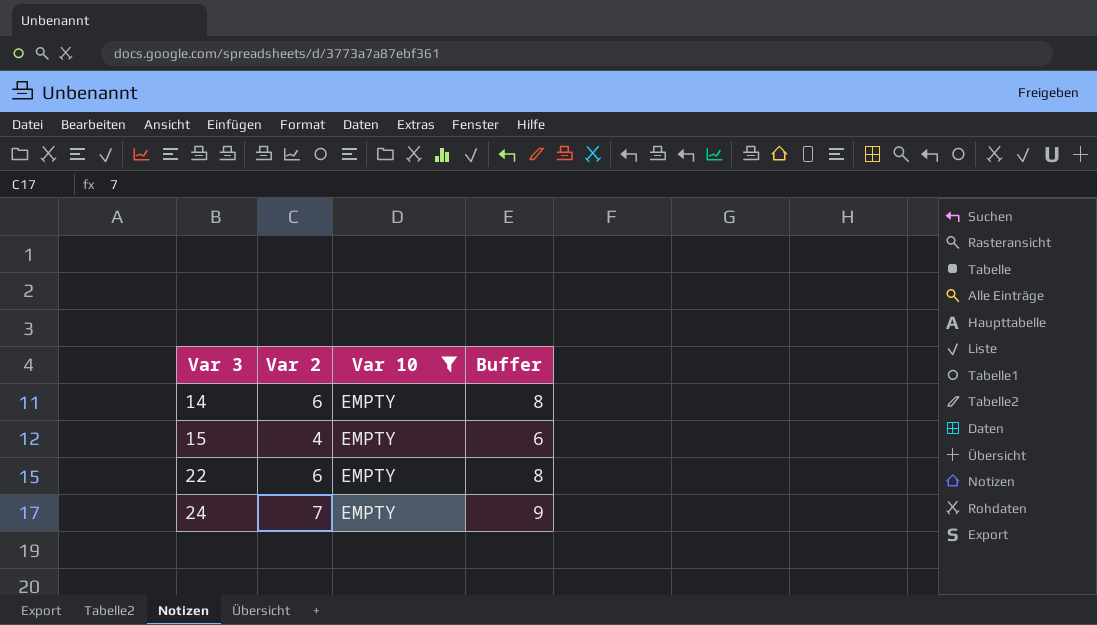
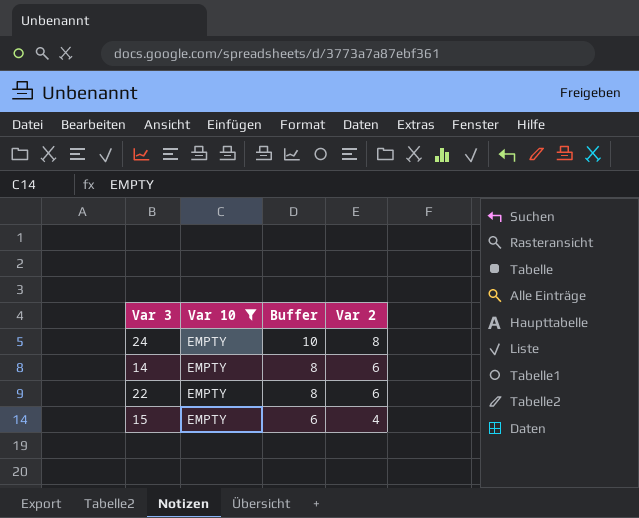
row order: Var 3 ascending -> Buffer descending
column Var 2 | position: 2 -> 4
24 | Buffer: 9 -> 10
24 | Var 2: 7 -> 8

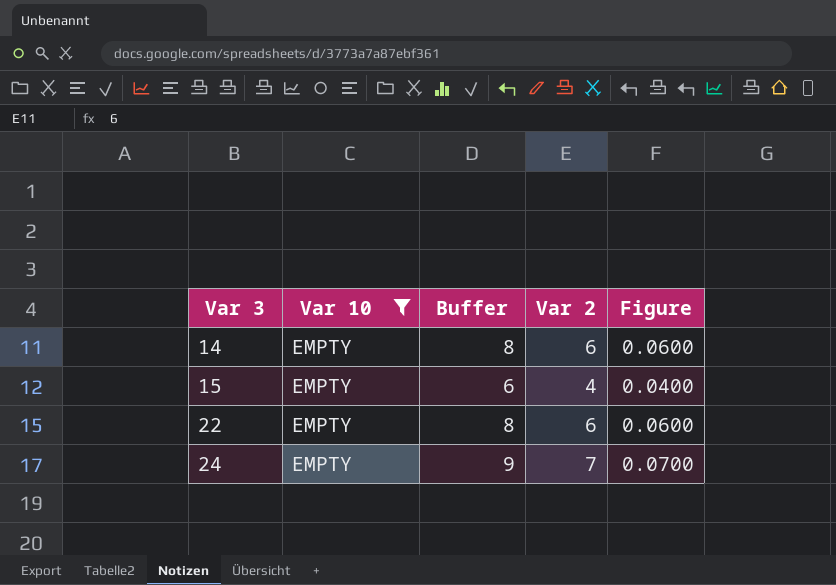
row order: Buffer descending -> Var 3 ascending
column Figure | formula: none -> [Var 2] * 0.01
24 | Buffer: 10 -> 9
24 | Var 2: 8 -> 7

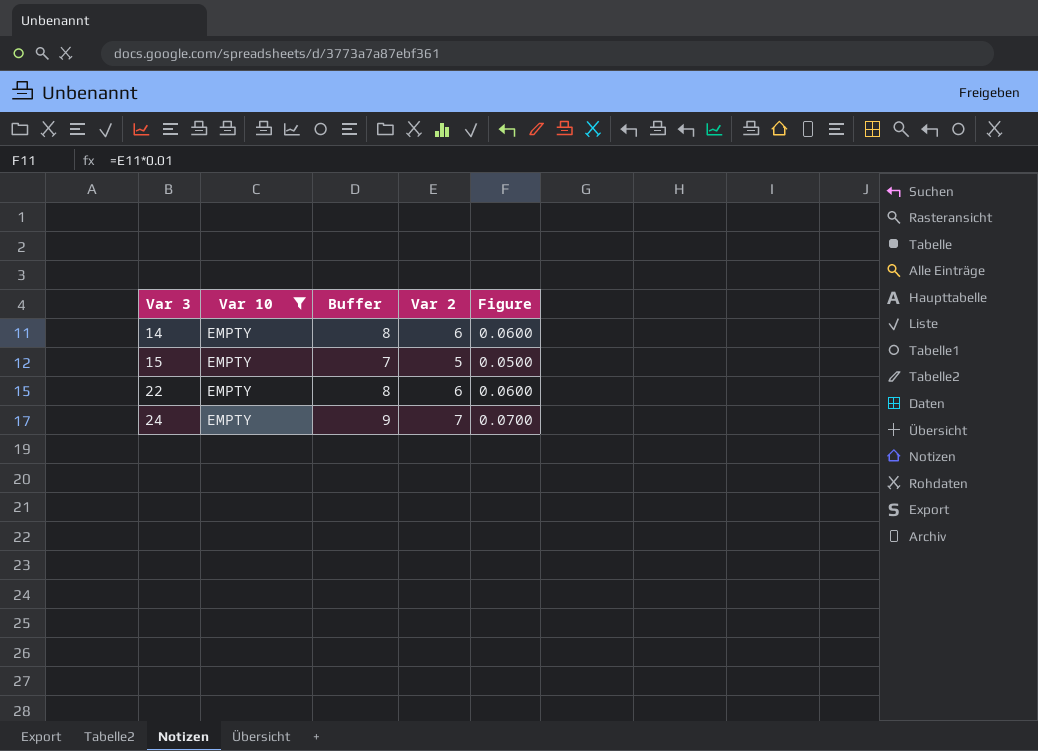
15 | Buffer: 6 -> 7
15 | Var 2: 4 -> 5
15 | Figure: 0.0400 -> 0.0500

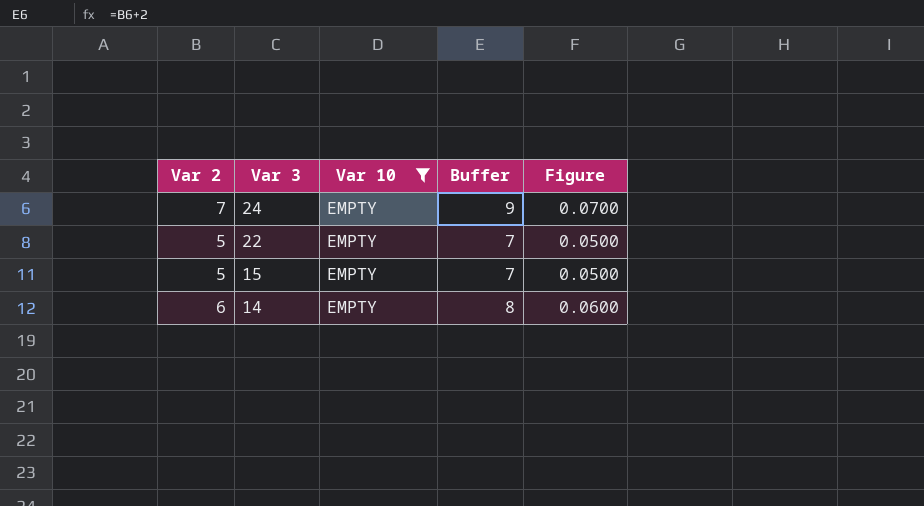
row order: Var 3 ascending -> Var 3 descending
column Var 2 | position: 4 -> 1
22 | Var 2: 6 -> 5
22 | Buffer: 8 -> 7
22 | Figure: 0.0600 -> 0.0500

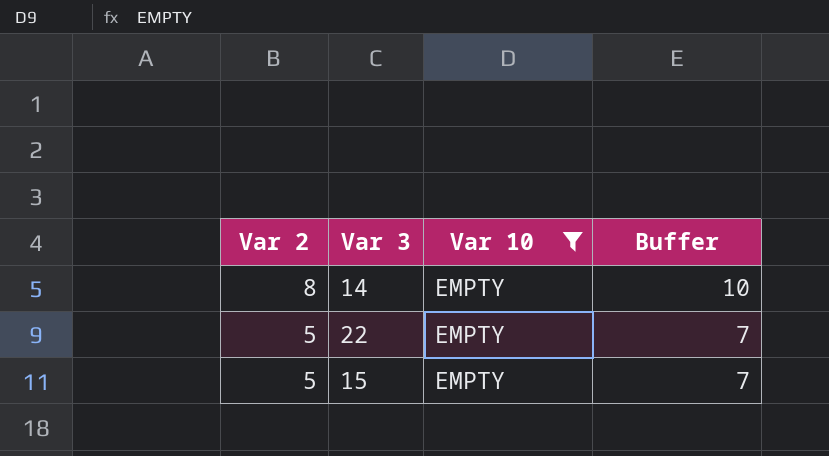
row order: Var 3 descending -> Var 2 descending
column Figure | formula: [Var 2] * 0.01 -> none
row 24: 7 | EMPTY | 9 | 0.0700 -> none
14 | Var 2: 6 -> 8
14 | Buffer: 8 -> 10

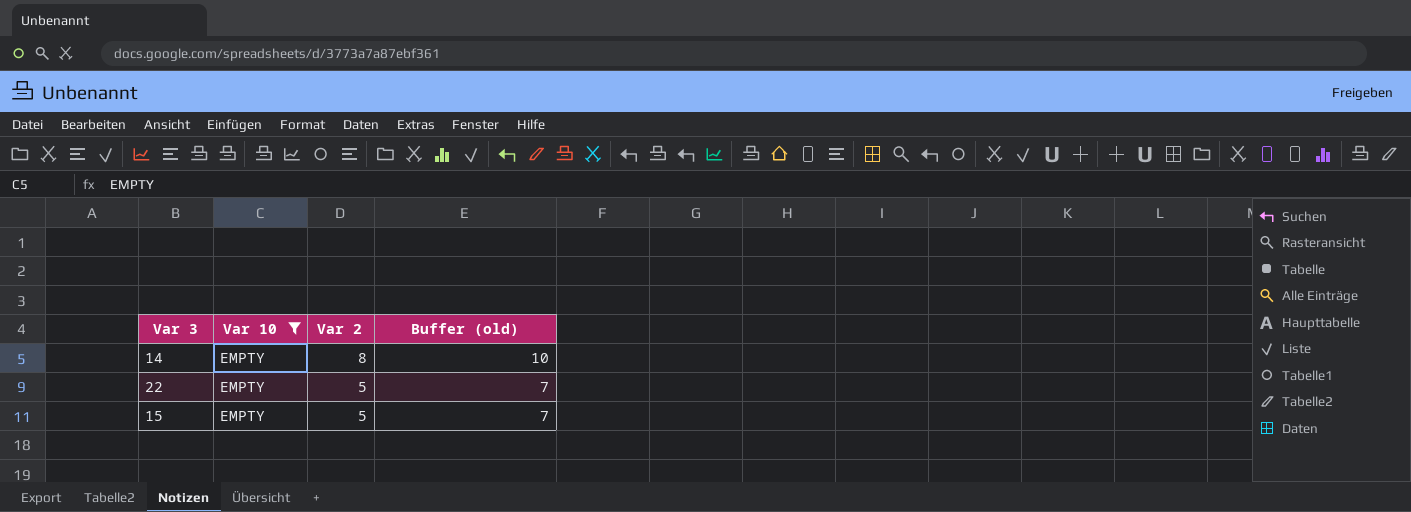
column Var 2 | position: 1 -> 3
column name: Buffer -> Buffer (old)

